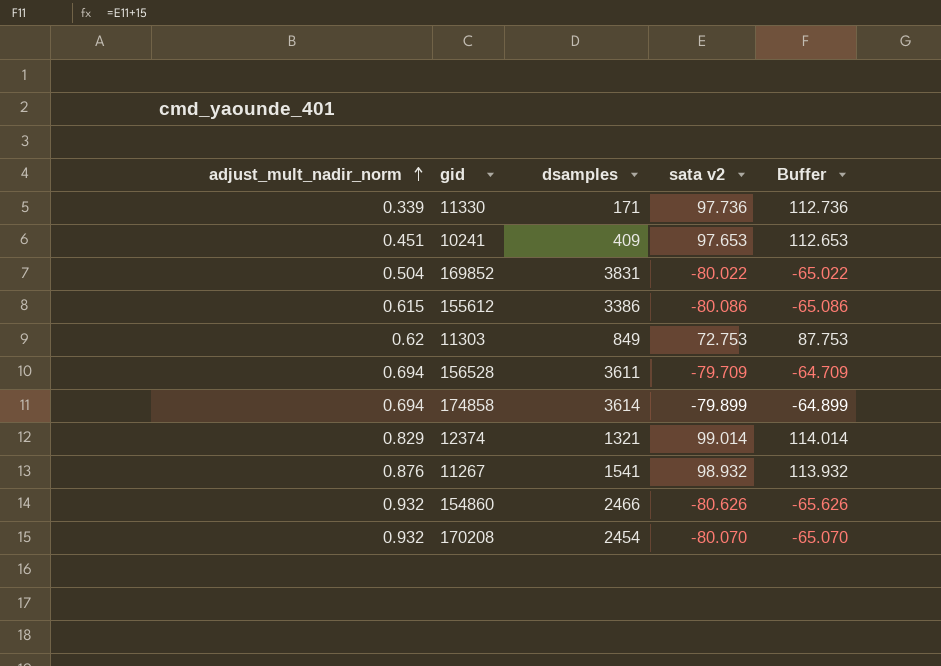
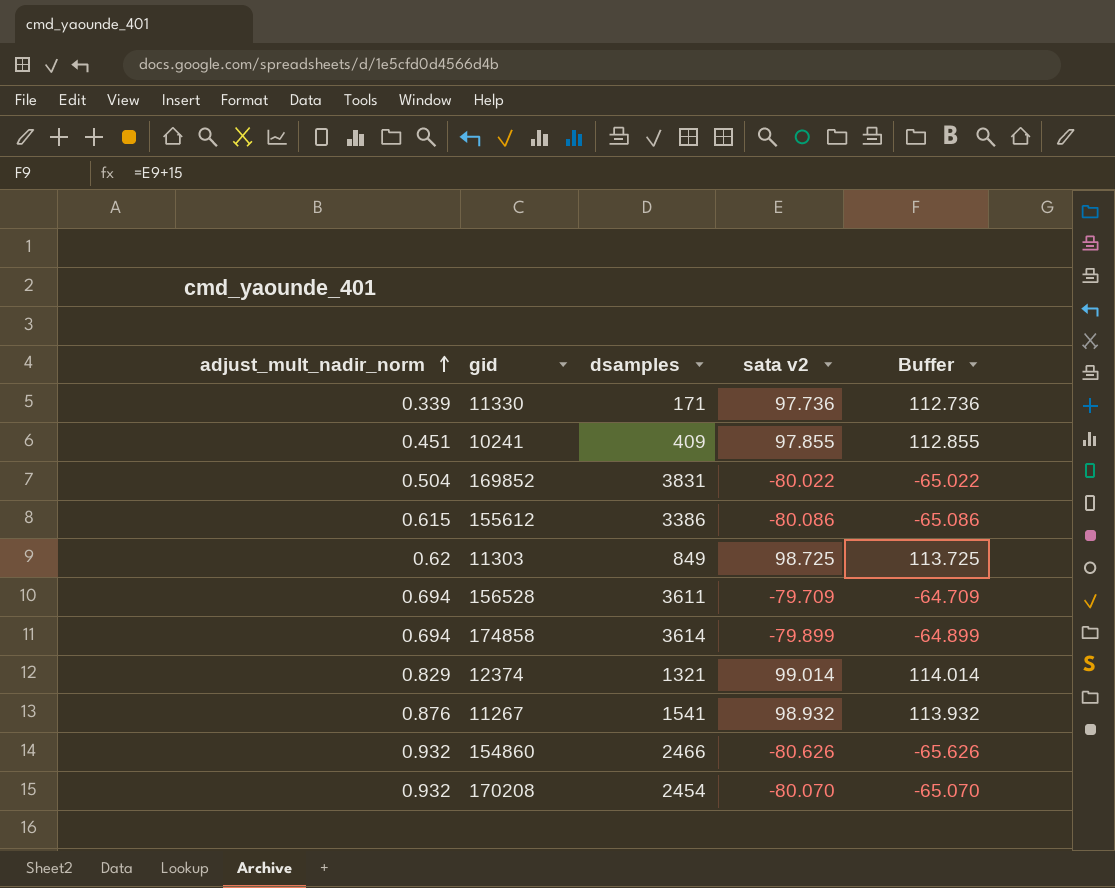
10241 | sata v2: 97.653 -> 97.855
10241 | Buffer: 112.653 -> 112.855
11303 | sata v2: 72.753 -> 98.725
11303 | Buffer: 87.753 -> 113.725

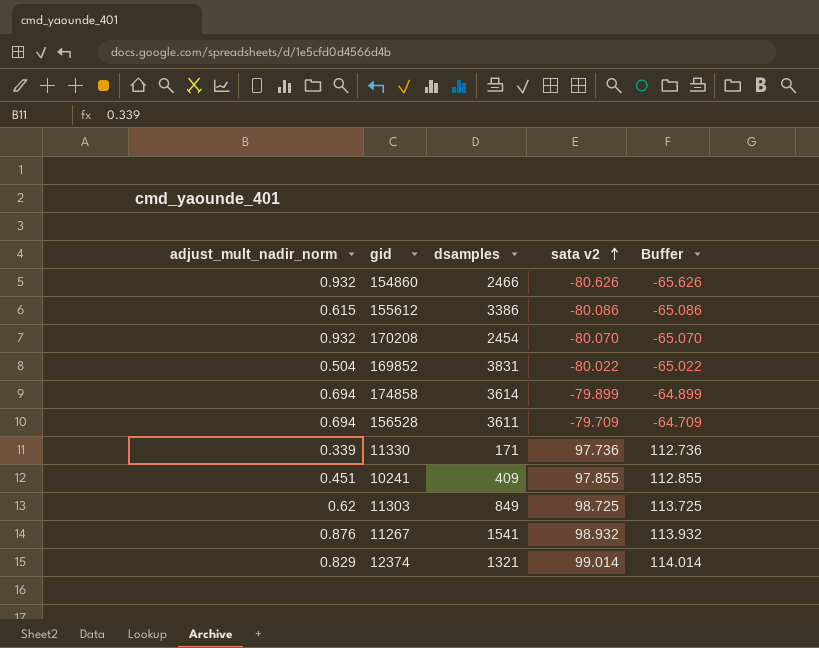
row order: adjust_mult_nadir_norm ascending -> sata v2 ascending

